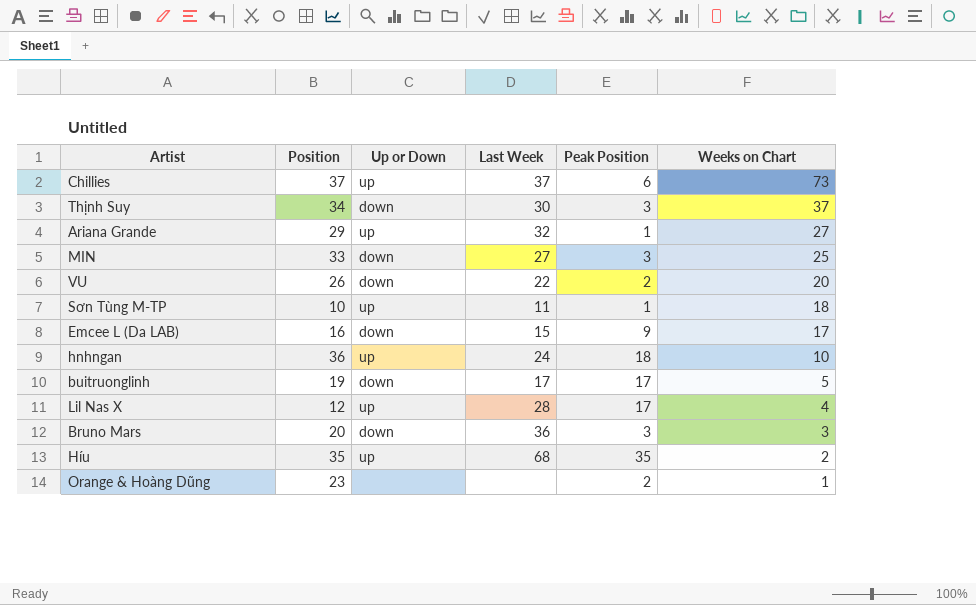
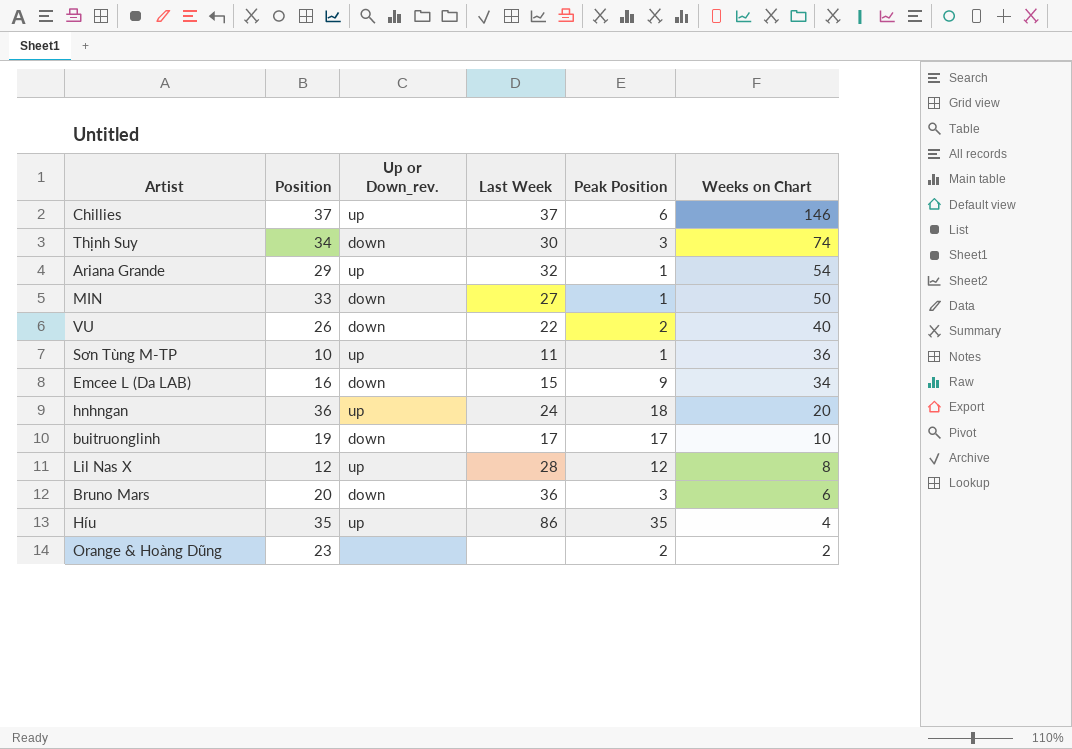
column name: Up or Down -> Up or Down_rev.
Chillies | Weeks on Chart: 73 -> 146
Thịnh Suy | Weeks on Chart: 37 -> 74
Ariana Grande | Weeks on Chart: 27 -> 54
MIN | Peak Position: 3 -> 1
MIN | Weeks on Chart: 25 -> 50
VU | Weeks on Chart: 20 -> 40
Sơn Tùng M-TP | Weeks on Chart: 18 -> 36
Emcee L (Da LAB) | Weeks on Chart: 17 -> 34
hnhngan | Weeks on Chart: 10 -> 20
buitruonglinh | Weeks on Chart: 5 -> 10
Lil Nas X | Peak Position: 17 -> 12
Lil Nas X | Weeks on Chart: 4 -> 8
Bruno Mars | Weeks on Chart: 3 -> 6
Híu | Last Week: 68 -> 86
Híu | Weeks on Chart: 2 -> 4
Orange & Hoàng Dũng | Weeks on Chart: 1 -> 2

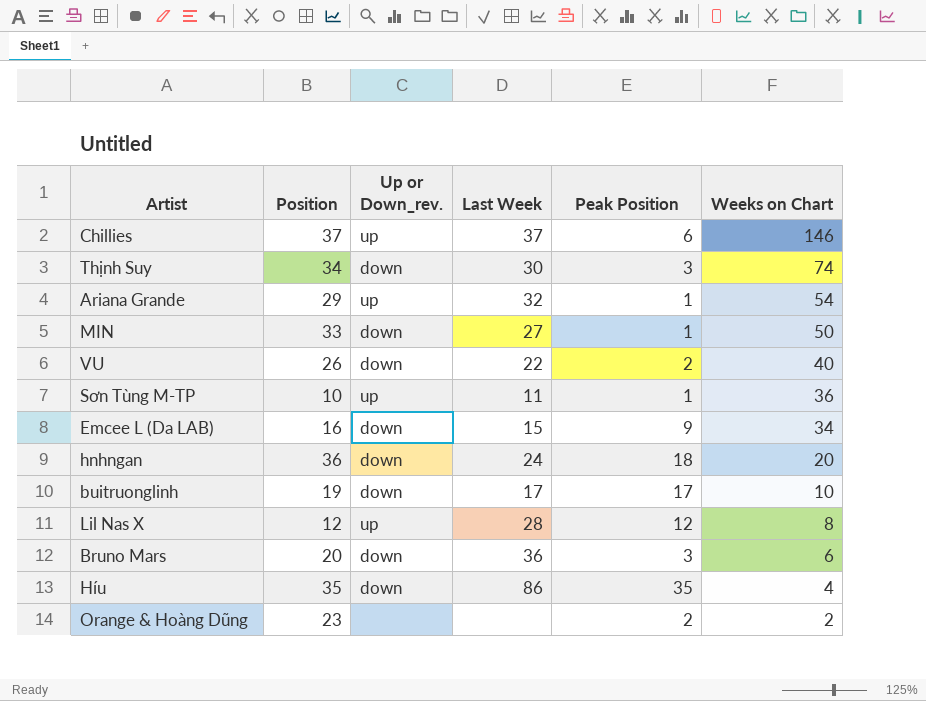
hnhngan | Up or Down_rev.: up -> down
Híu | Up or Down_rev.: up -> down

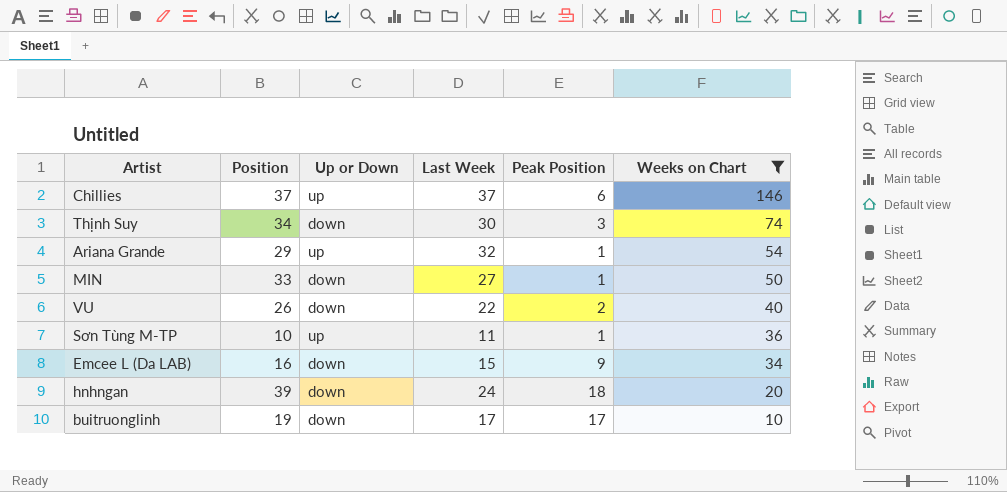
filter: none -> Weeks on Chart >= 10
column name: Up or Down_rev. -> Up or Down
hnhngan | Position: 36 -> 39

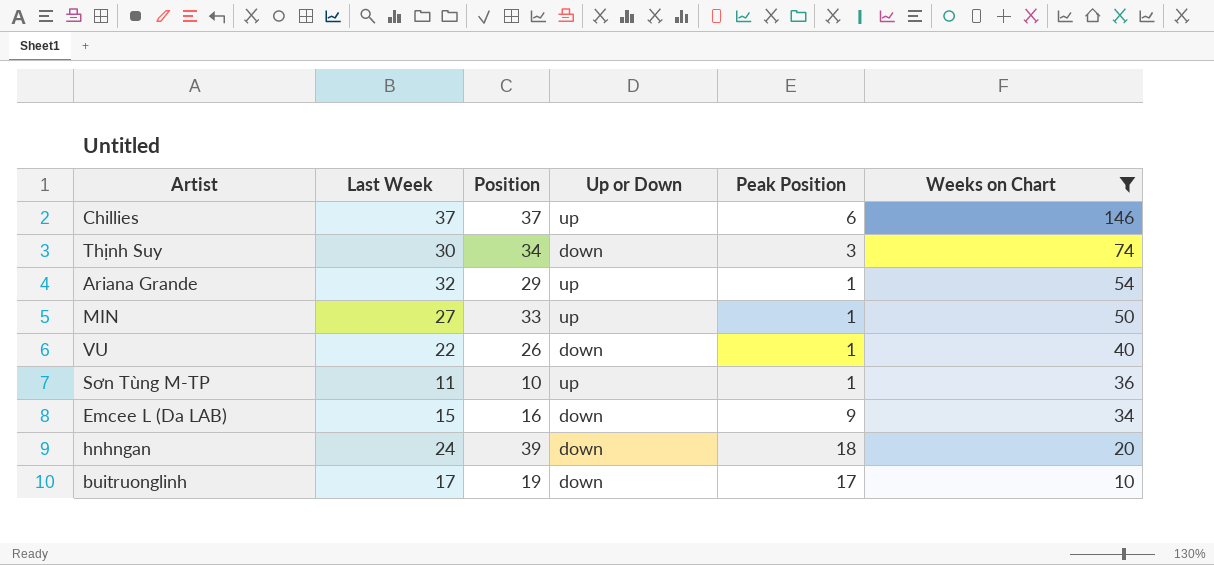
column Last Week | position: 4 -> 2
MIN | Up or Down: down -> up
VU | Peak Position: 2 -> 1

